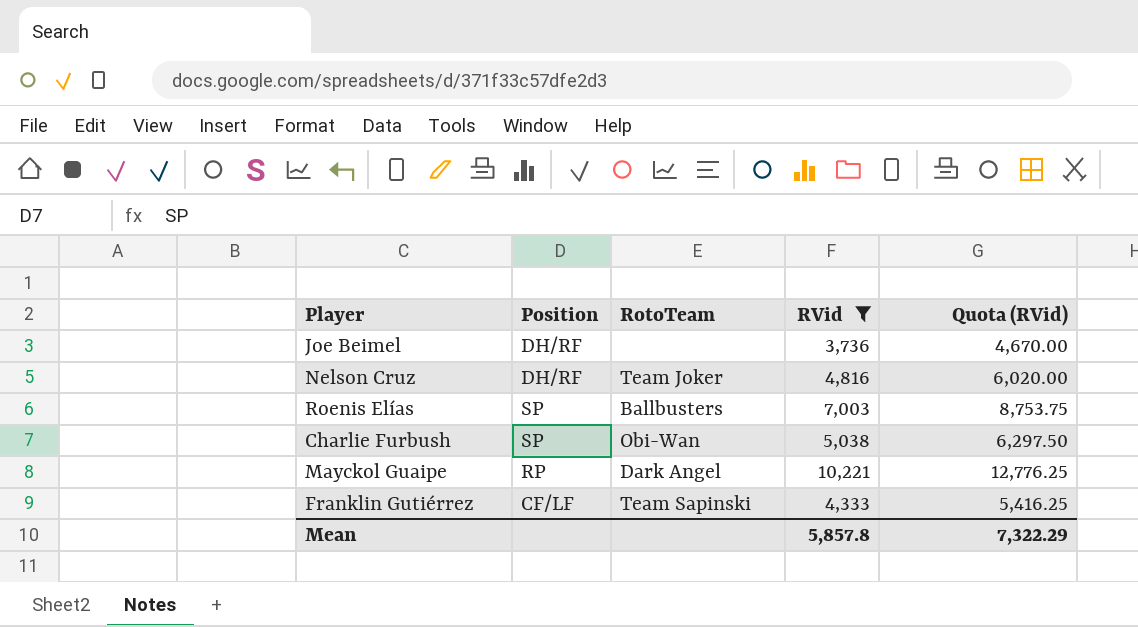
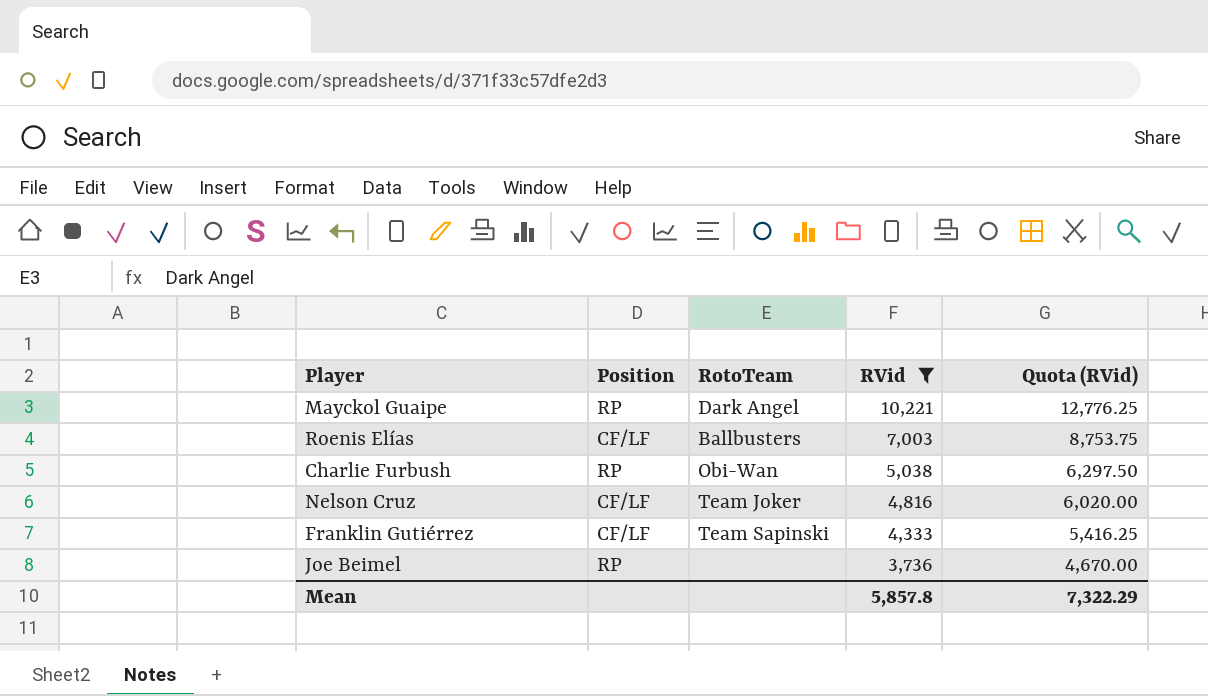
row order: none -> RVid descending
Roenis Elías | Position: SP -> CF/LF
Charlie Furbush | Position: SP -> RP
Nelson Cruz | Position: DH/RF -> CF/LF
Joe Beimel | Position: DH/RF -> RP

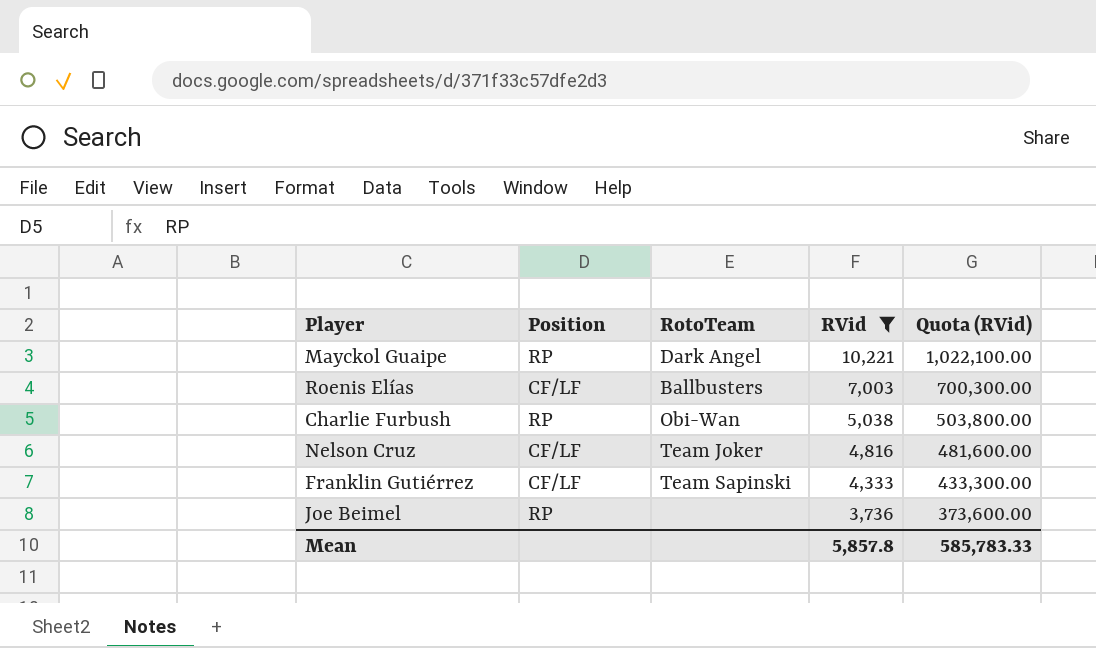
column Quota (RVid) | formula: [RVid] * 1.25 -> [RVid] * 100
Mean | Quota (RVid): 7,322.29 -> 585,783.33

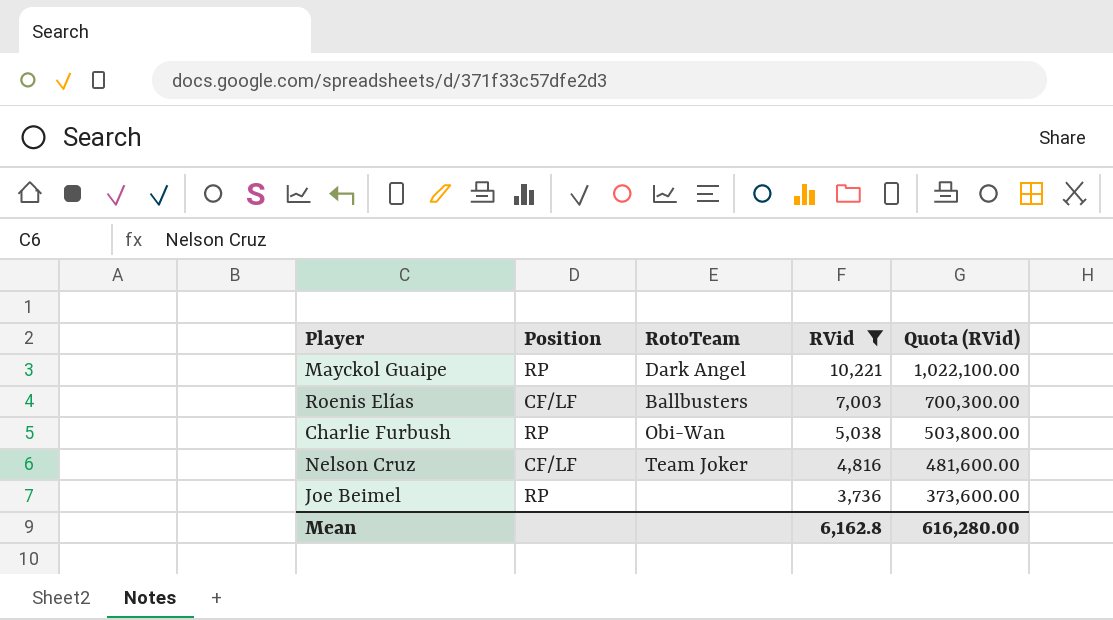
row Franklin Gutiérrez: CF/LF | Team Sapinski | 4,333 | 433,300.00 -> none
Mean | RVid: 5,857.8 -> 6,162.8
Mean | Quota (RVid): 585,783.33 -> 616,280.00

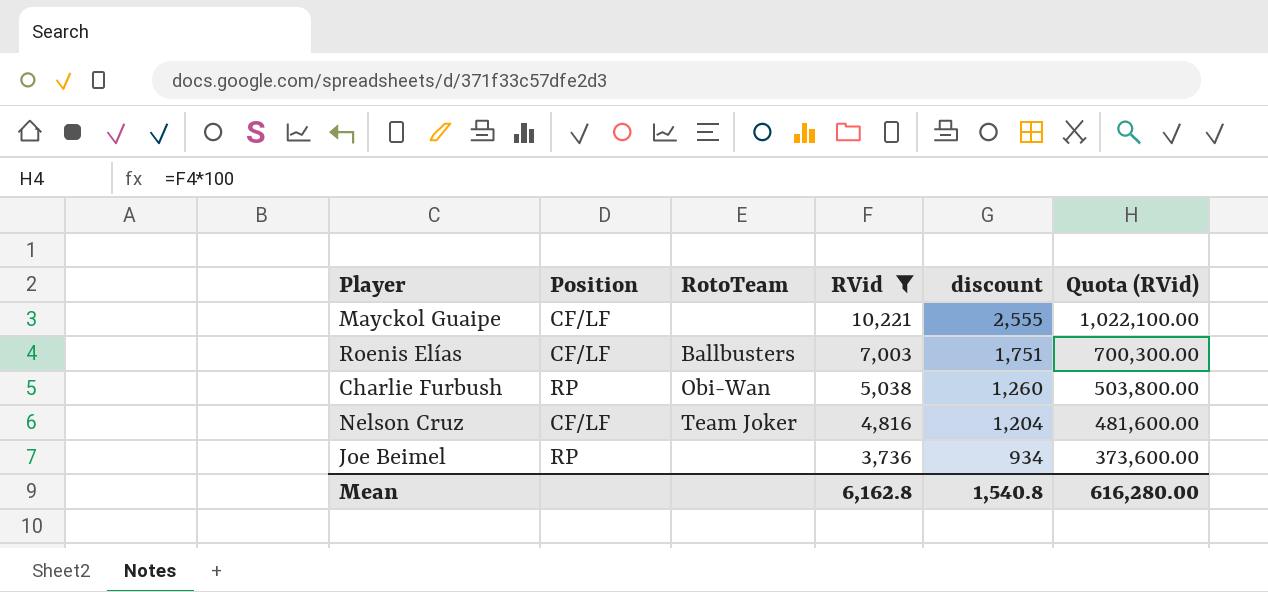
column discount | formula: none -> [RVid] * 0.25
Mayckol Guaipe | Position: RP -> CF/LF
Mayckol Guaipe | RotoTeam: Dark Angel -> none

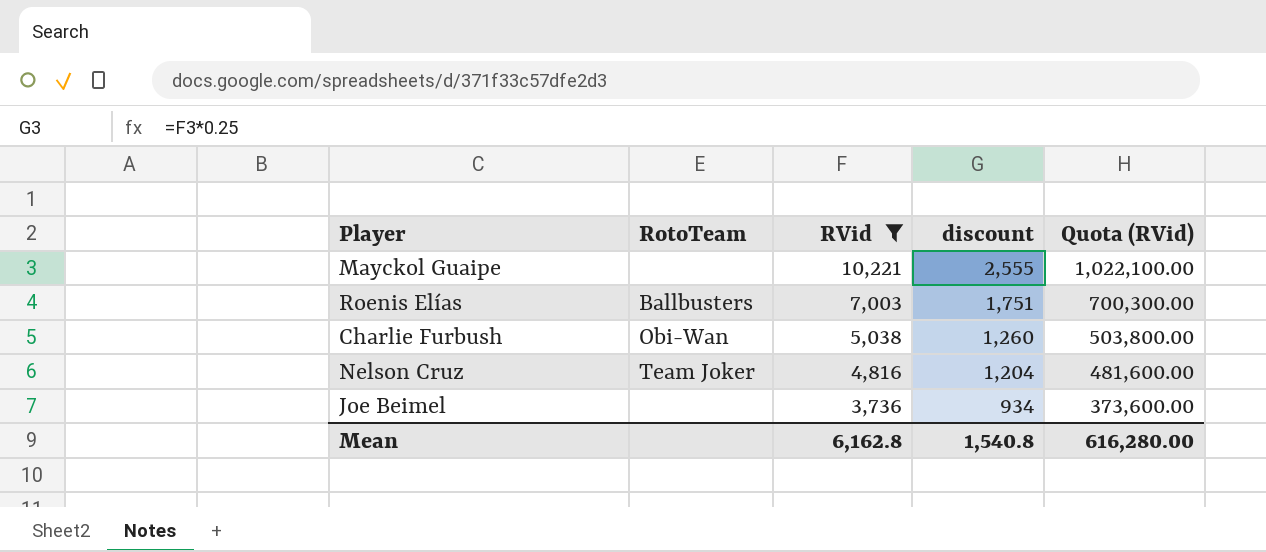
column Position | position: 2 -> none

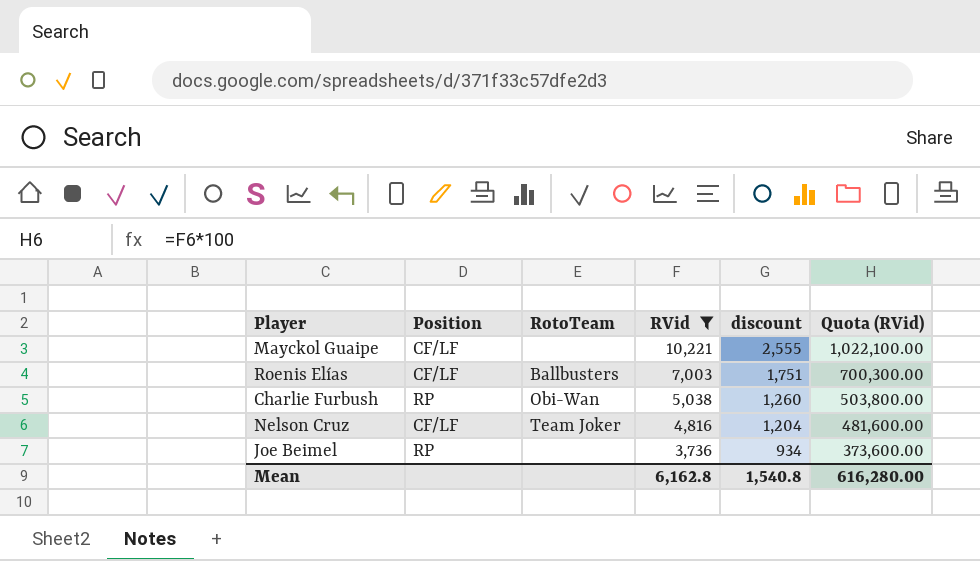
column Position | position: none -> 2

